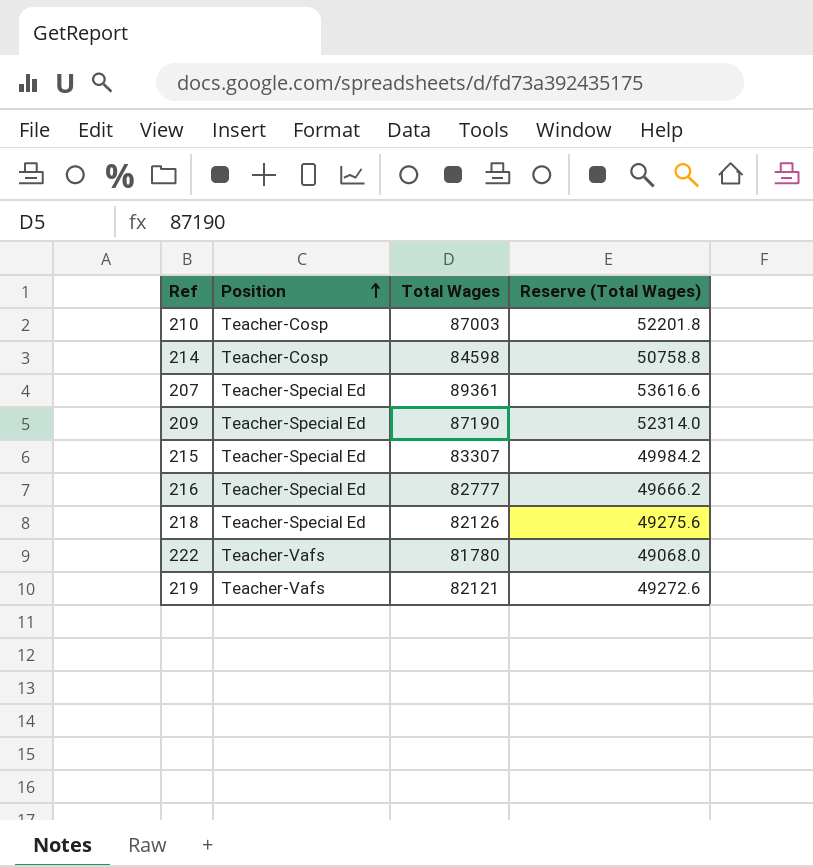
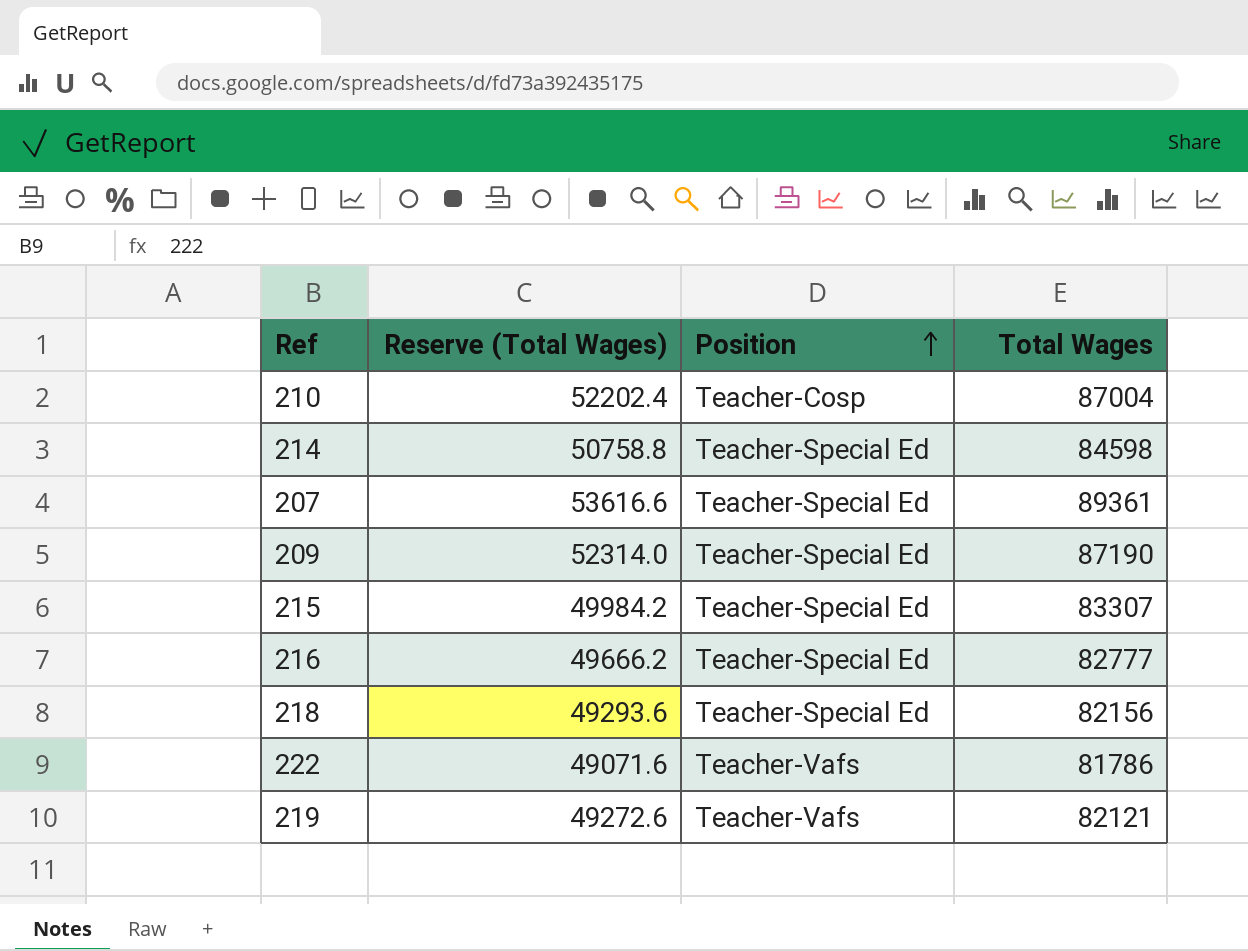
column Reserve (Total Wages) | position: 4 -> 2
210 | Reserve (Total Wages): 52201.8 -> 52202.4
210 | Total Wages: 87003 -> 87004
214 | Position: Teacher-Cosp -> Teacher-Special Ed
218 | Reserve (Total Wages): 49275.6 -> 49293.6
218 | Total Wages: 82126 -> 82156
222 | Reserve (Total Wages): 49068.0 -> 49071.6
222 | Total Wages: 81780 -> 81786

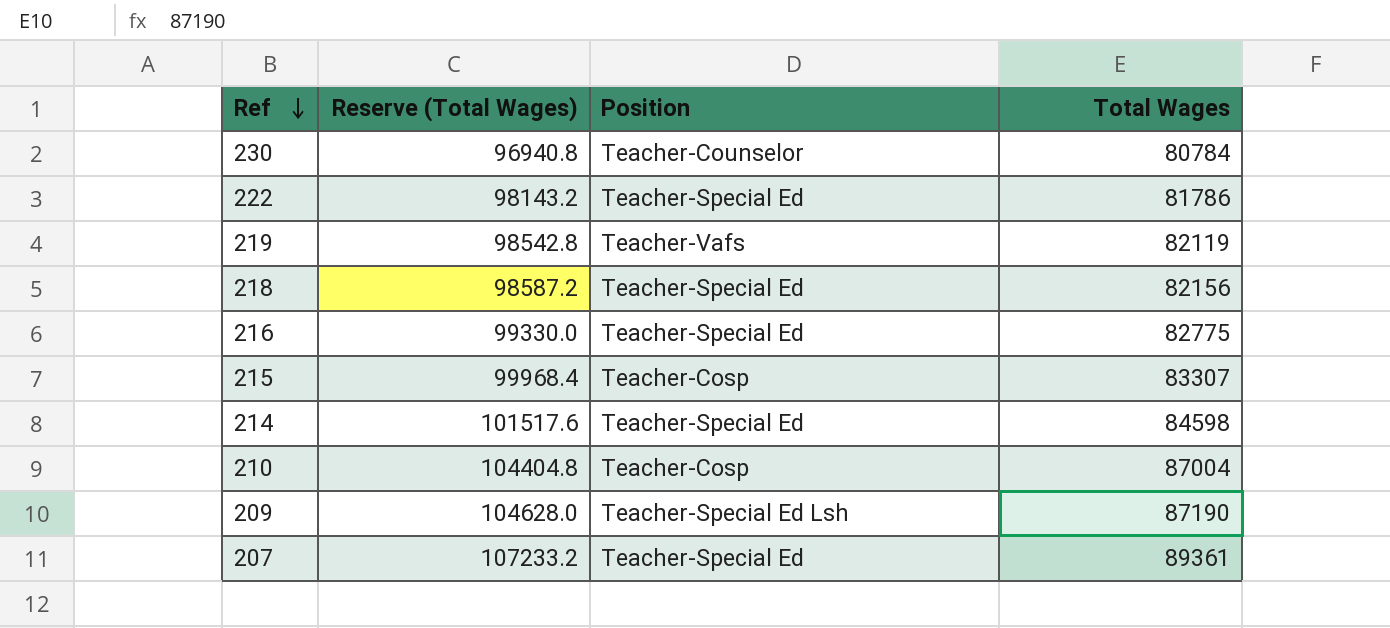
row order: Position ascending -> Ref descending
column Reserve (Total Wages) | formula: [Total Wages] * 0.6 -> [Total Wages] * 1.2
row 230: none -> 96940.8 | Teacher-Counselor | 80784
222 | Position: Teacher-Vafs -> Teacher-Special Ed
219 | Total Wages: 82121 -> 82119
216 | Total Wages: 82777 -> 82775
215 | Position: Teacher-Special Ed -> Teacher-Cosp
209 | Position: Teacher-Special Ed -> Teacher-Special Ed Lsh

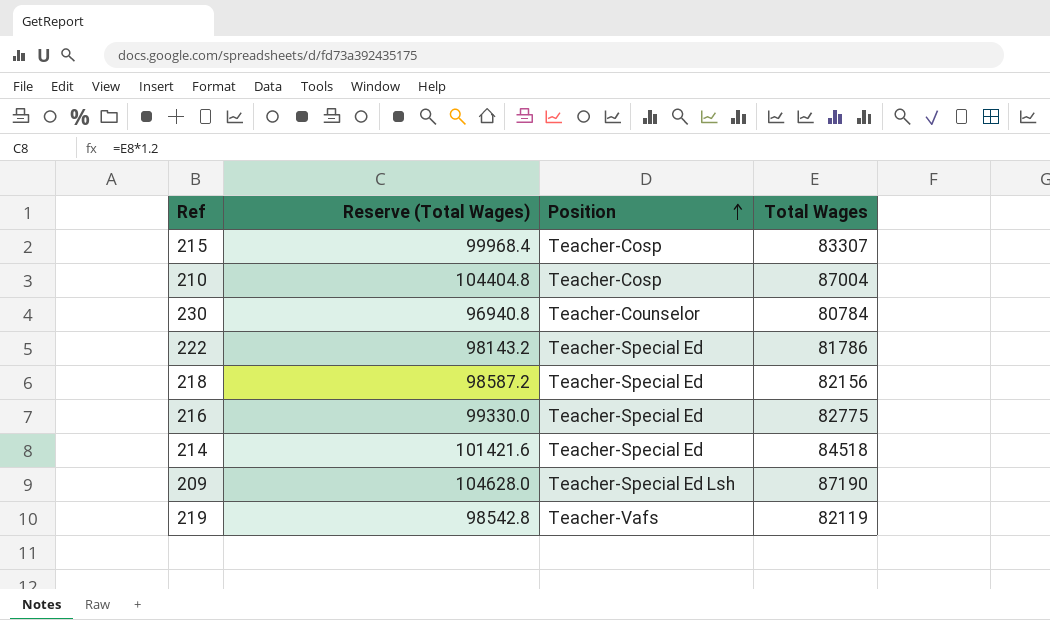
row order: Ref descending -> Position ascending
row 207: 107233.2 | Teacher-Special Ed | 89361 -> none
214 | Reserve (Total Wages): 101517.6 -> 101421.6
214 | Total Wages: 84598 -> 84518

